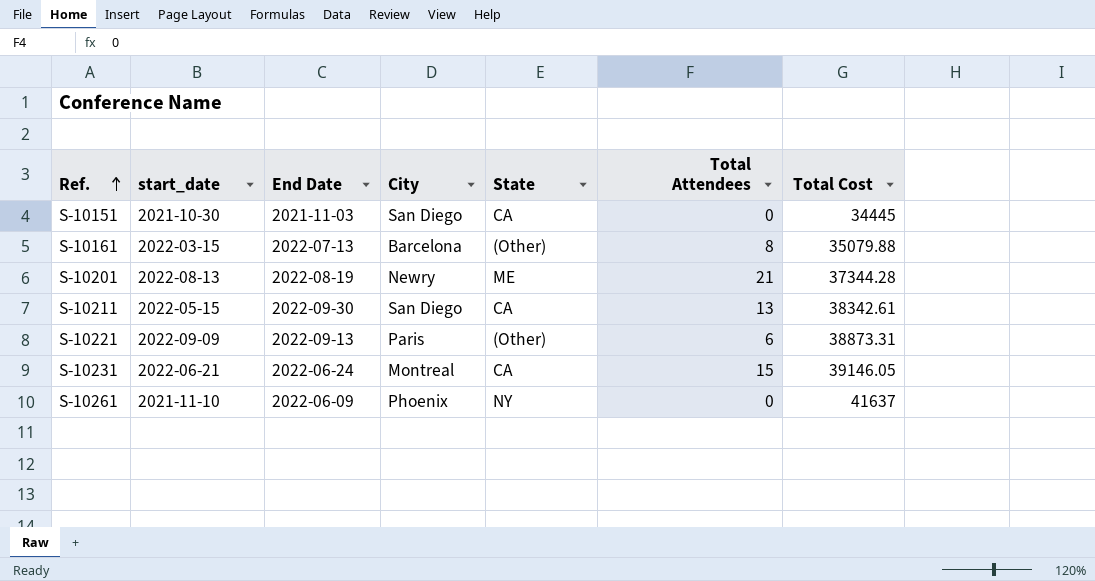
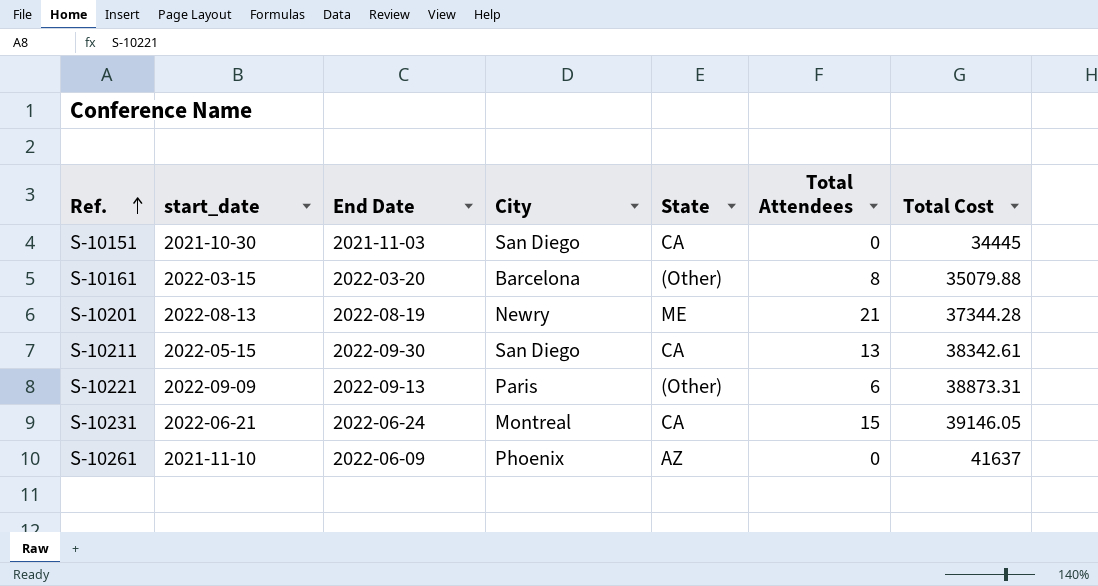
S-10161 | End Date: 2022-07-13 -> 2022-03-20
S-10261 | State: NY -> AZ

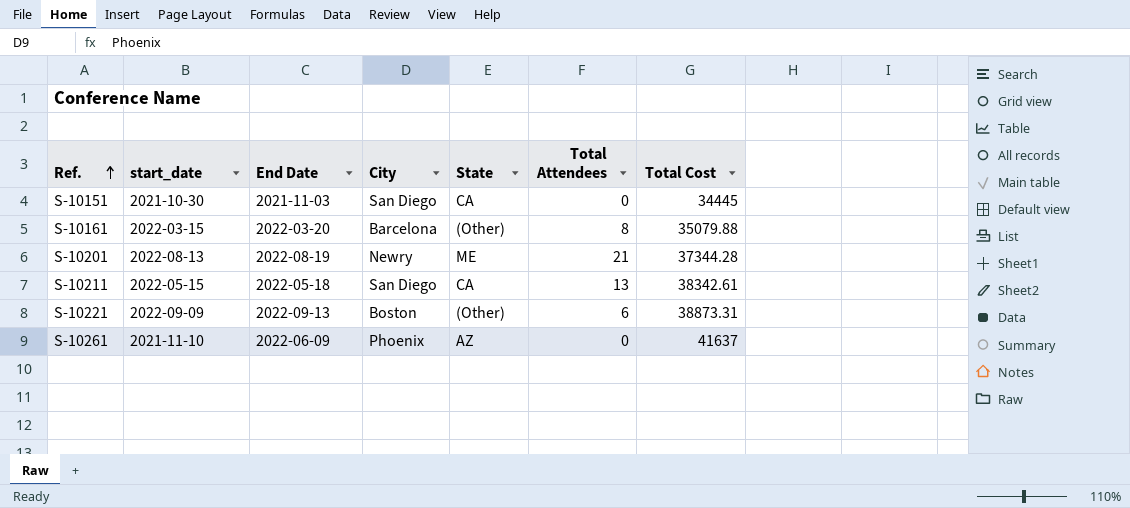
row S-10231: 2022-06-21 | 2022-06-24 | Montreal | CA | 15 | 39146.05 -> none
S-10211 | End Date: 2022-09-30 -> 2022-05-18
S-10221 | City: Paris -> Boston

